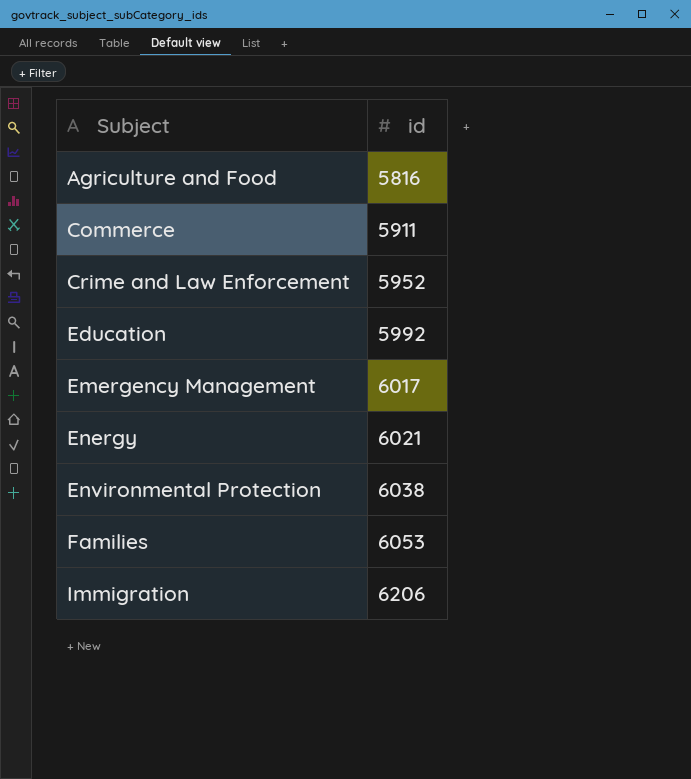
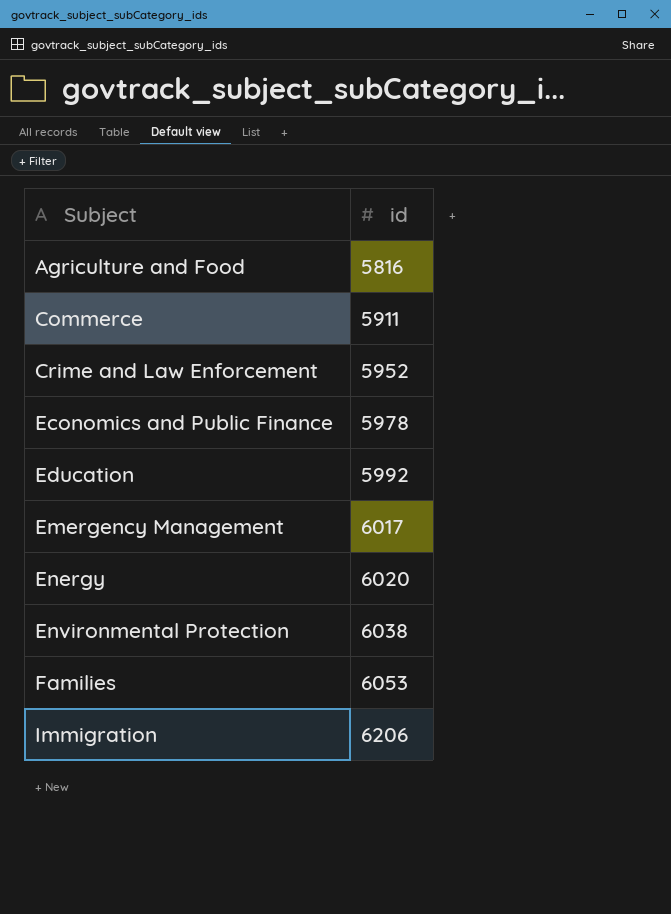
row Economics and Public Finance: none -> 5978
Energy | id: 6021 -> 6020

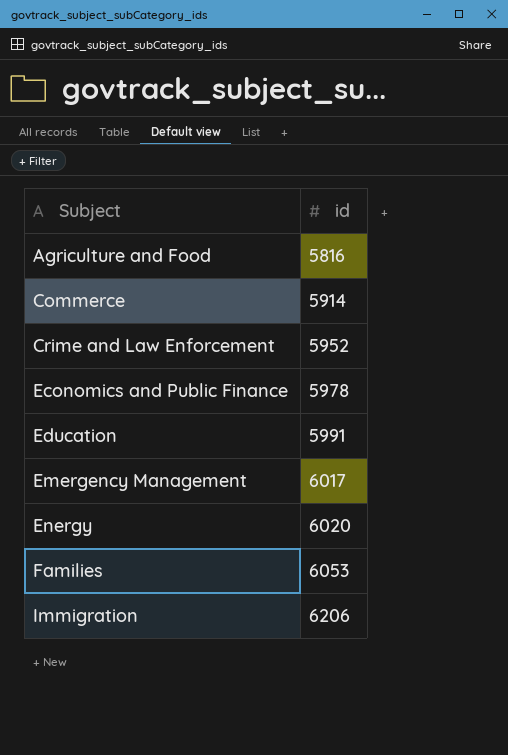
row Environmental Protection: 6038 -> none
Commerce | id: 5911 -> 5914
Education | id: 5992 -> 5991

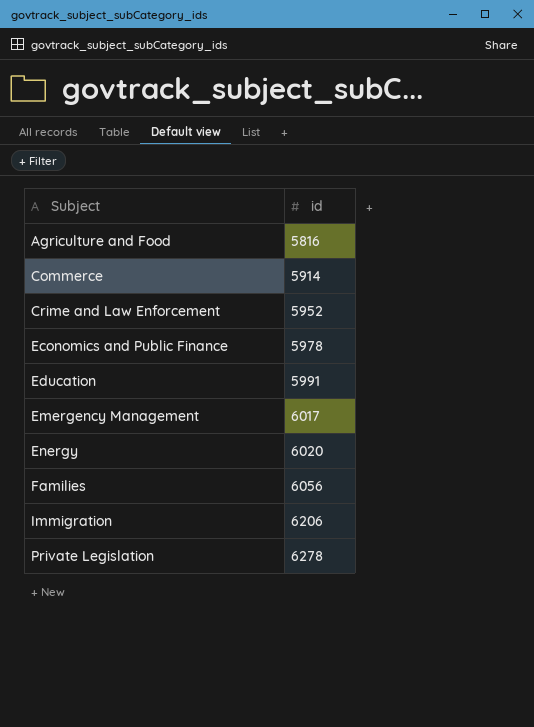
Families | id: 6053 -> 6056
row Private Legislation: none -> 6278

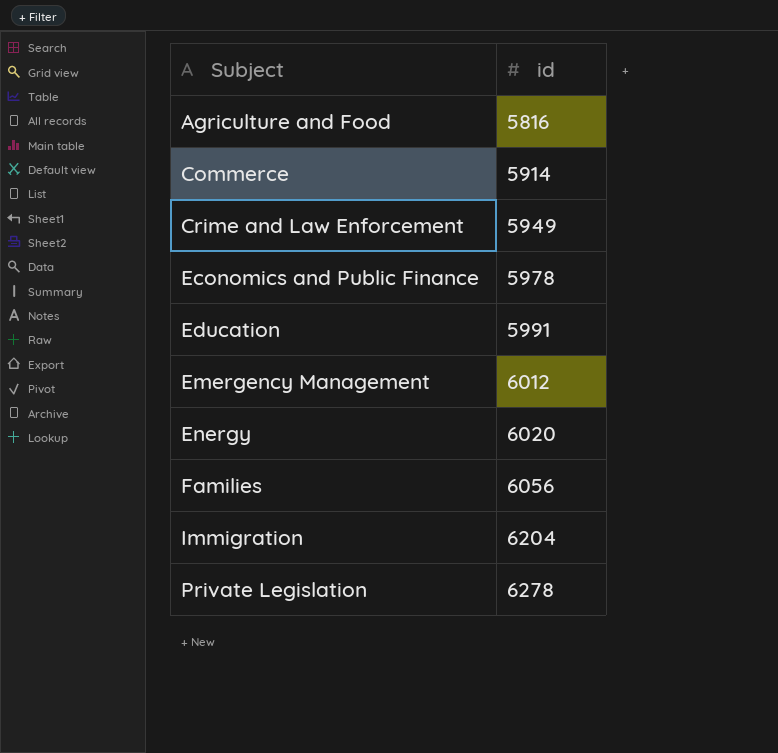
Crime and Law Enforcement | id: 5952 -> 5949
Emergency Management | id: 6017 -> 6012
Immigration | id: 6206 -> 6204

